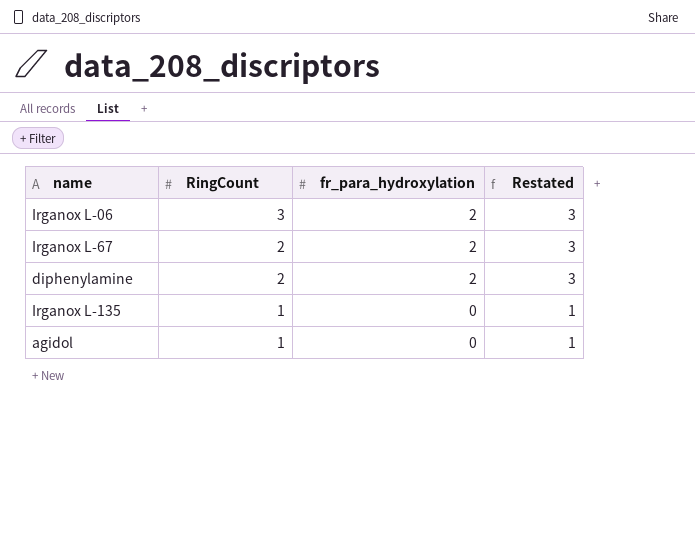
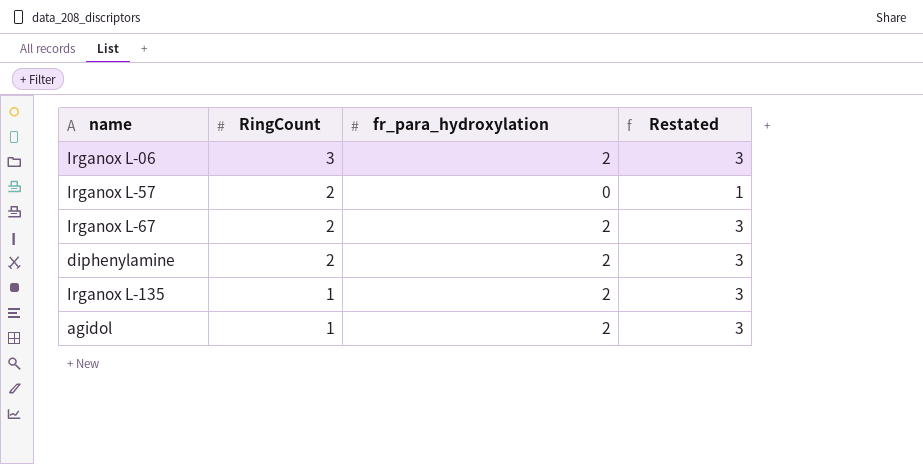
row Irganox L-57: none -> 2 | 0 | 1
Irganox L-135 | fr_para_hydroxylation: 0 -> 2
Irganox L-135 | Restated: 1 -> 3
agidol | fr_para_hydroxylation: 0 -> 2
agidol | Restated: 1 -> 3

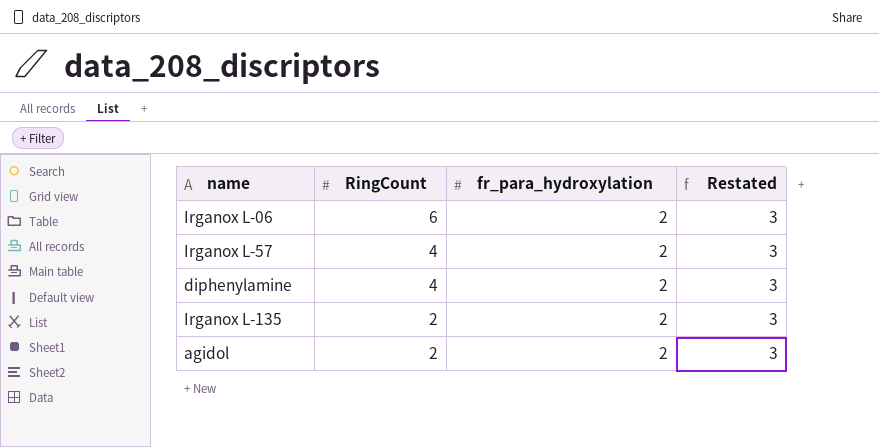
row Irganox L-67: 2 | 2 | 3 -> none
Irganox L-06 | RingCount: 3 -> 6
Irganox L-57 | RingCount: 2 -> 4
Irganox L-57 | fr_para_hydroxylation: 0 -> 2
Irganox L-57 | Restated: 1 -> 3
diphenylamine | RingCount: 2 -> 4
Irganox L-135 | RingCount: 1 -> 2
agidol | RingCount: 1 -> 2

